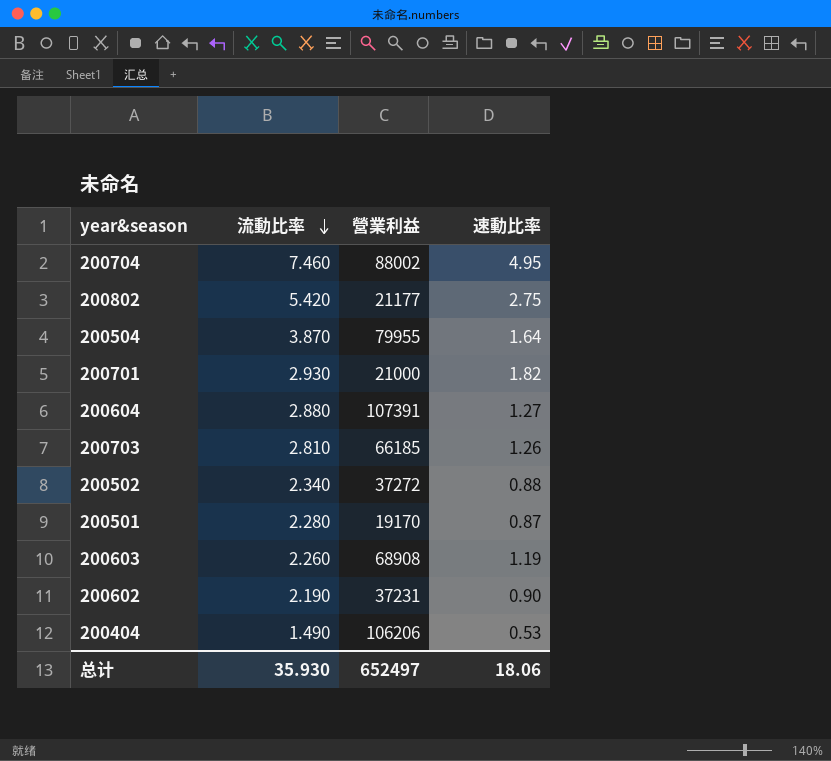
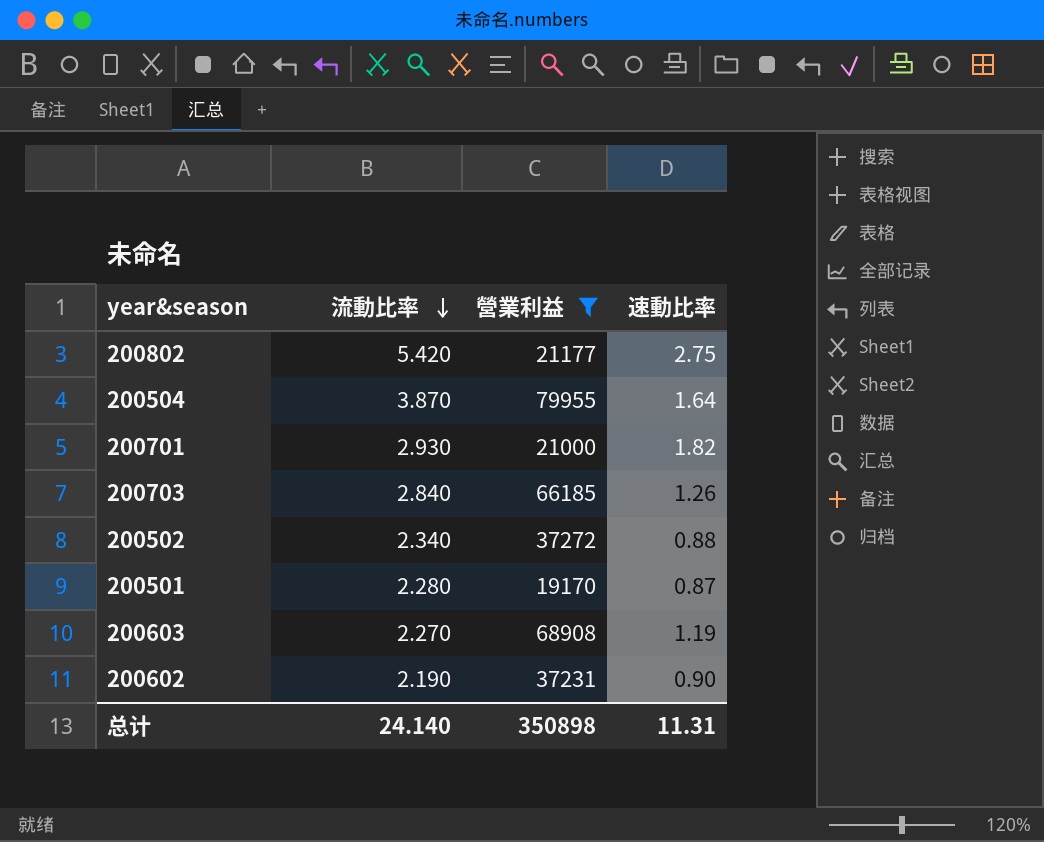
filter: none -> 營業利益 <= 79955
200703 | 流動比率: 2.810 -> 2.840
200603 | 流動比率: 2.260 -> 2.270
总计 | 流動比率: 35.930 -> 24.140
总计 | 營業利益: 652497 -> 350898
总计 | 速動比率: 18.06 -> 11.31

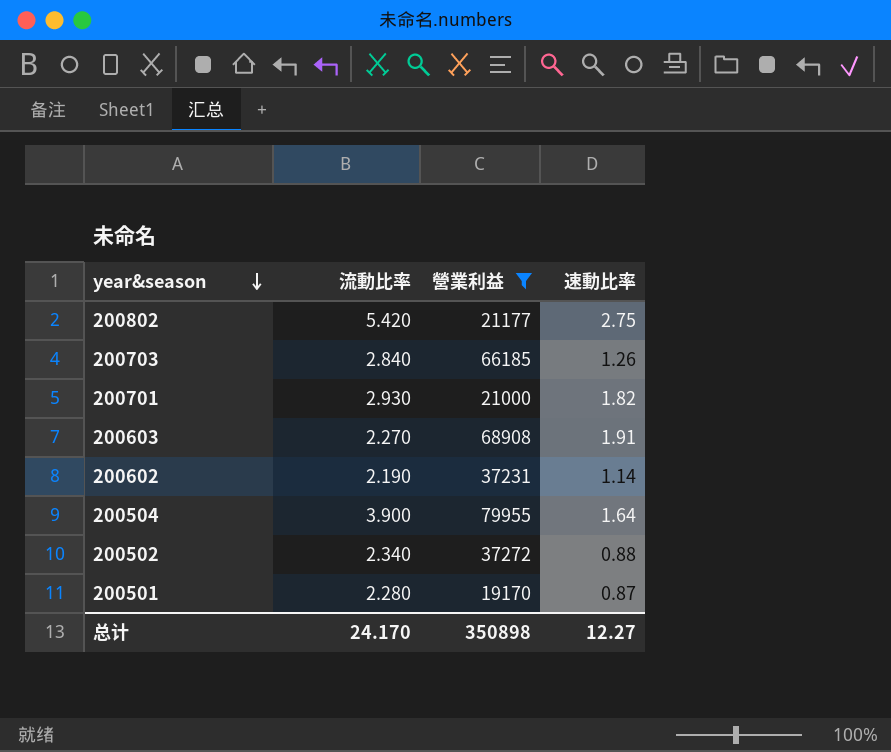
row order: 流動比率 descending -> year&season descending
200603 | 速動比率: 1.19 -> 1.91
200602 | 速動比率: 0.90 -> 1.14
200504 | 流動比率: 3.870 -> 3.900
总计 | 流動比率: 24.140 -> 24.170
总计 | 速動比率: 11.31 -> 12.27

